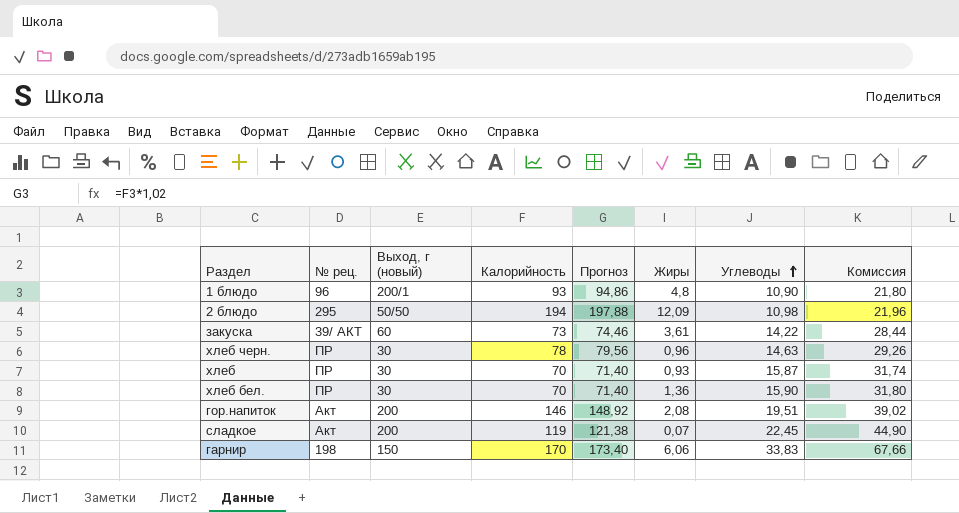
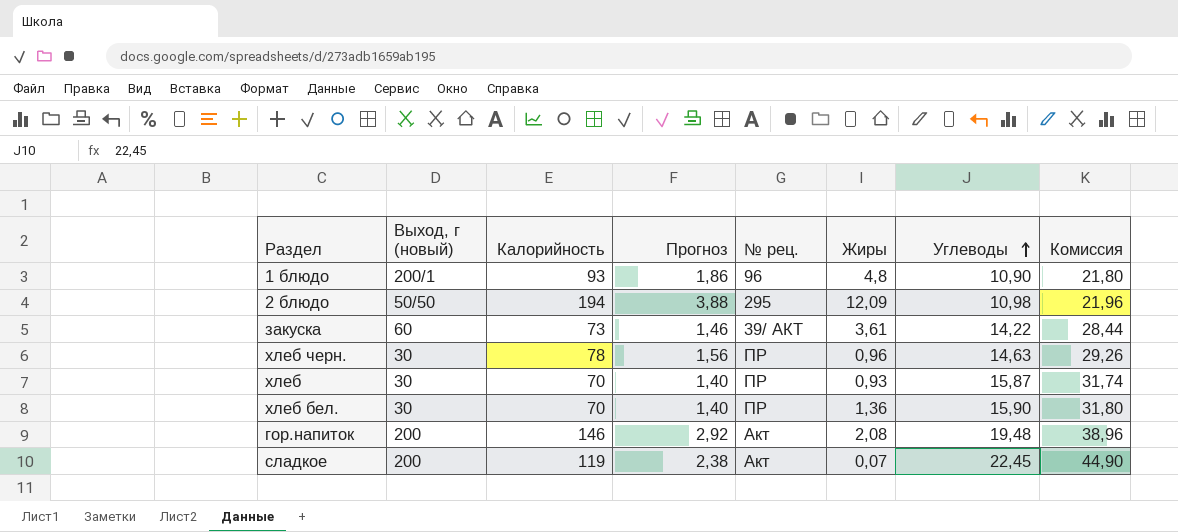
column Прогноз | formula: [Калорийность] * 1,02 -> [Калорийность] * 0,02
column № рец. | position: 2 -> 5
row гарнир: 198 | 150 | 170 | 173,40 | 6,06 | 33,83 | 67,66 -> none
гор.напиток | Углеводы: 19,51 -> 19,48
гор.напиток | Комиссия: 39,02 -> 38,96

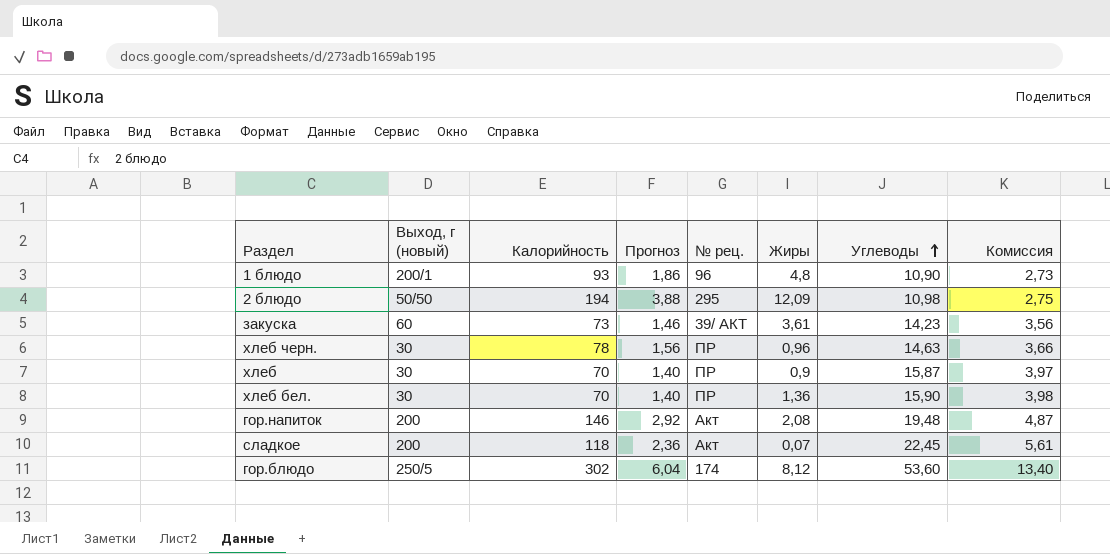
column Комиссия | formula: [Углеводы] * 2 -> [Углеводы] * 0,25
закуска | Углеводы: 14,22 -> 14,23
хлеб | Жиры: 0,93 -> 0,9
сладкое | Калорийность: 119 -> 118
сладкое | Прогноз: 2,38 -> 2,36
row гор.блюдо: none -> 250/5 | 302 | 6,04 | 174 | 8,12 | 53,60 | 13,40

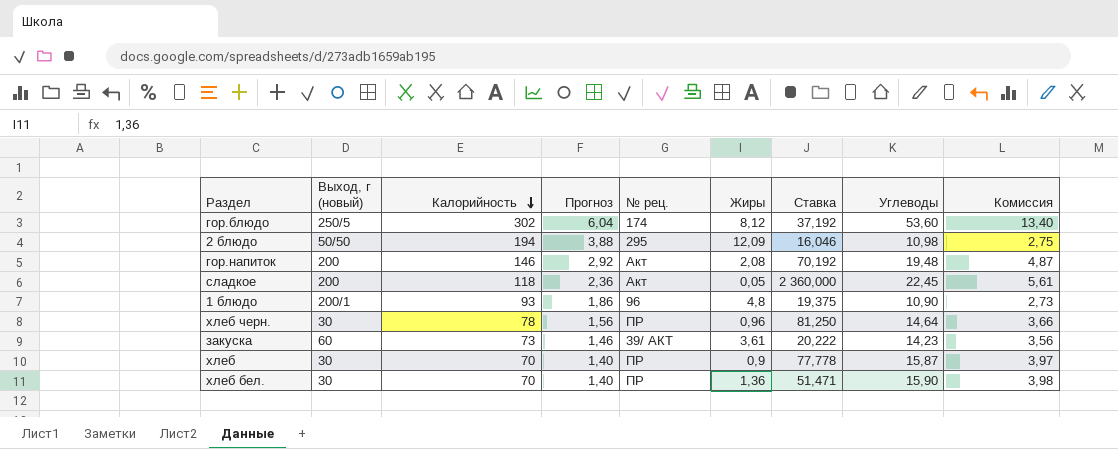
row order: Углеводы ascending -> Калорийность descending
column Ставка | formula: none -> [Калорийность] / [Жиры]
сладкое | Жиры: 0,07 -> 0,05
хлеб черн. | Углеводы: 14,63 -> 14,64

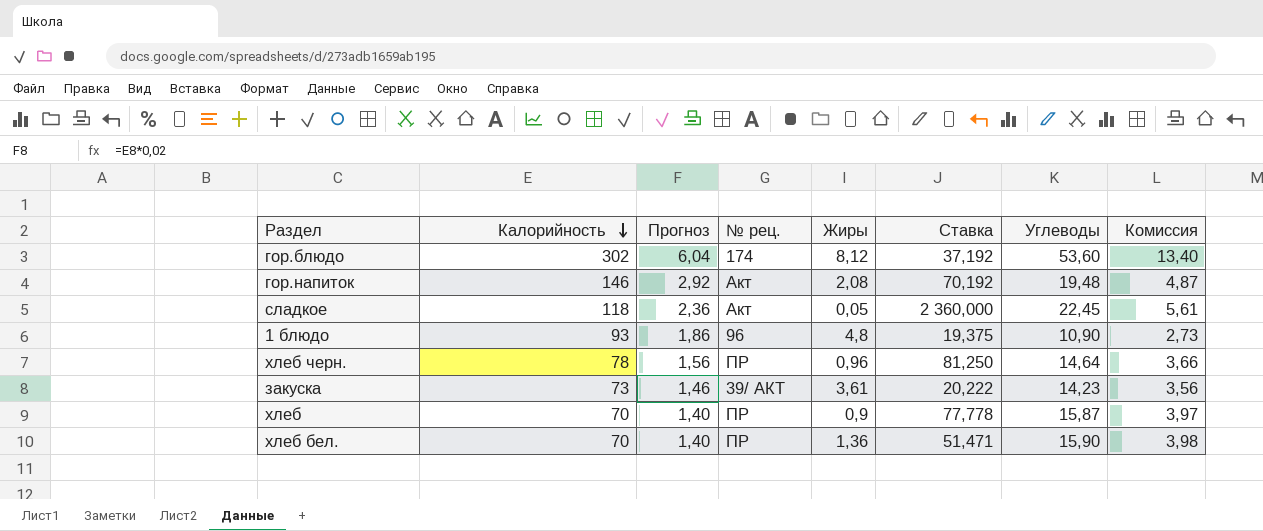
column Выход, г (новый) | position: 2 -> none
row 2 блюдо: 50/50 | 194 | 3,88 | 295 | 12,09 | 16,046 | 10,98 | 2,75 -> none

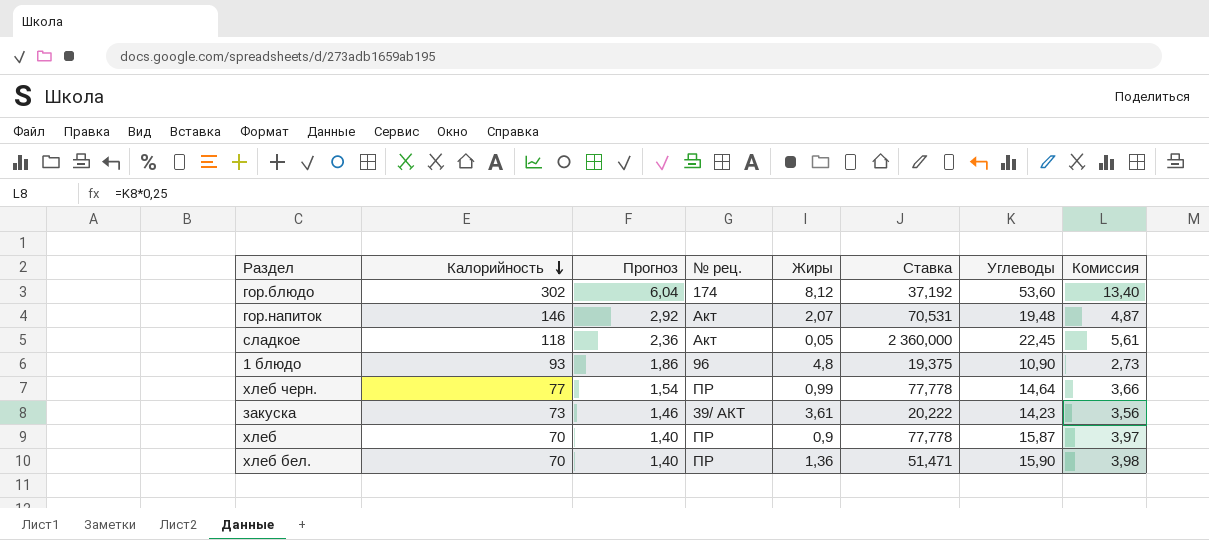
гор.напиток | Жиры: 2,08 -> 2,07
гор.напиток | Ставка: 70,192 -> 70,531
хлеб черн. | Калорийность: 78 -> 77
хлеб черн. | Прогноз: 1,56 -> 1,54
хлеб черн. | Жиры: 0,96 -> 0,99
хлеб черн. | Ставка: 81,250 -> 77,778

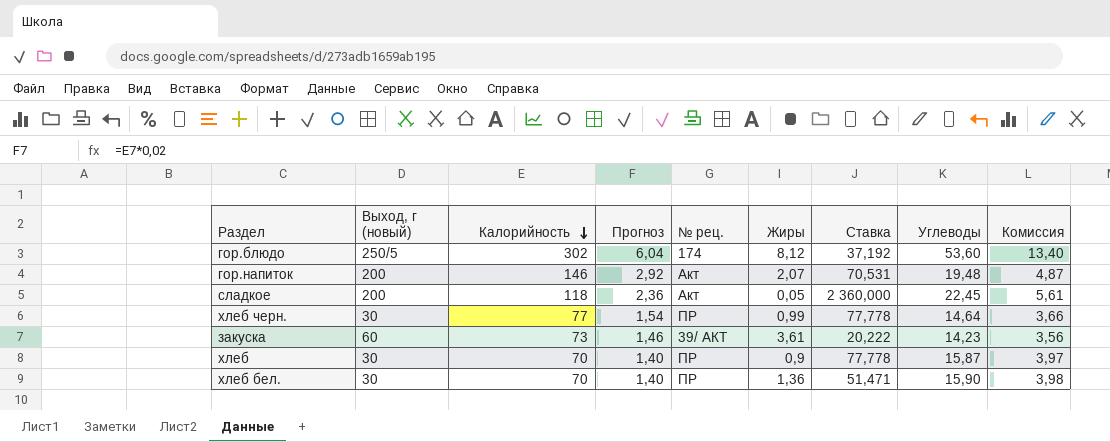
column Выход, г (новый) | position: none -> 2
row 1 блюдо: 93 | 1,86 | 96 | 4,8 | 19,375 | 10,90 | 2,73 -> none

